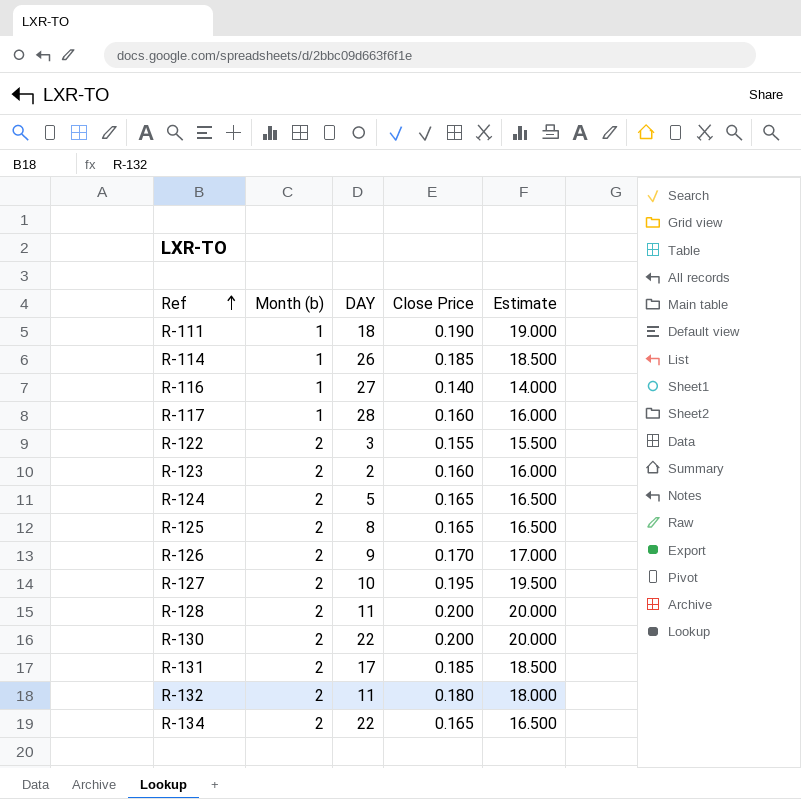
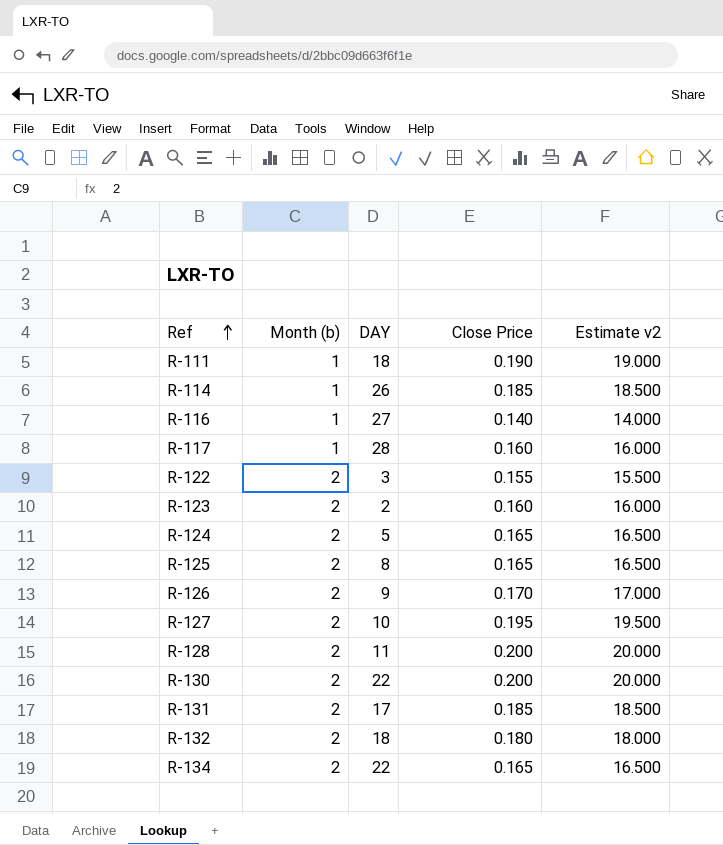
column name: Estimate -> Estimate v2
R-132 | DAY: 11 -> 18

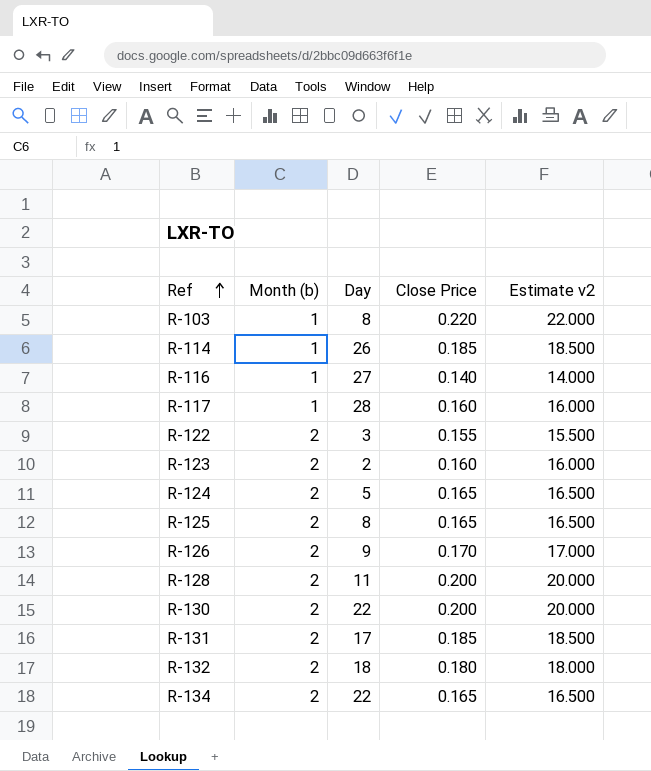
column name: DAY -> Day
row R-111: 1 | 18 | 0.190 | 19.000 -> none
row R-127: 2 | 10 | 0.195 | 19.500 -> none
row R-103: none -> 1 | 8 | 0.220 | 22.000

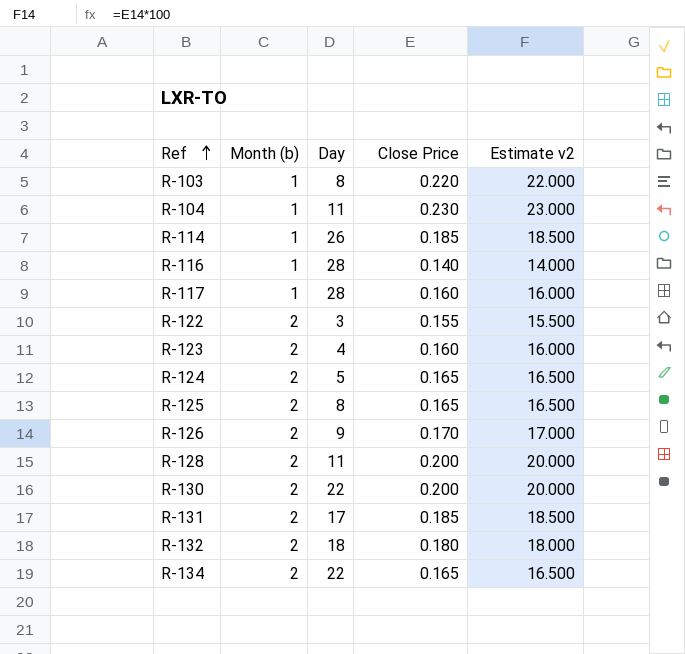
row R-104: none -> 1 | 11 | 0.230 | 23.000
R-116 | Day: 27 -> 28
R-123 | Day: 2 -> 4

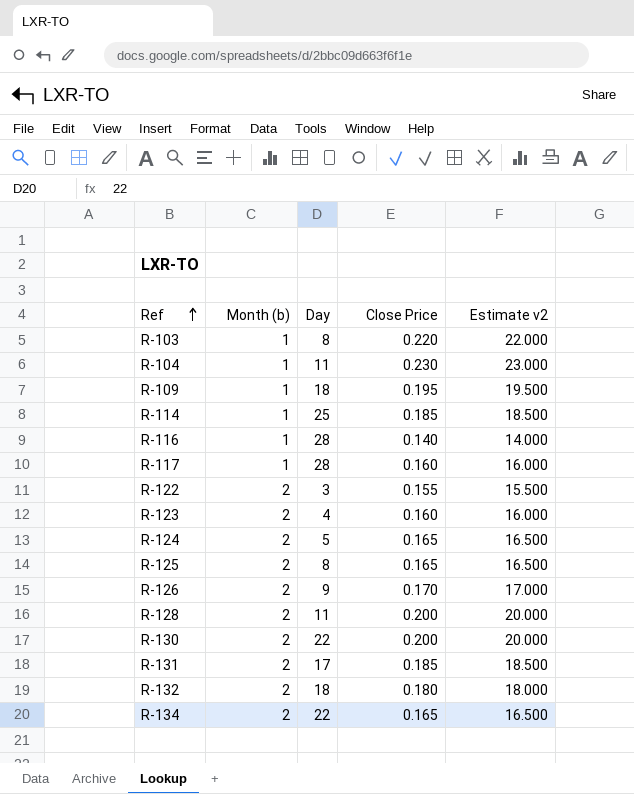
row R-109: none -> 1 | 18 | 0.195 | 19.500
R-114 | Day: 26 -> 25

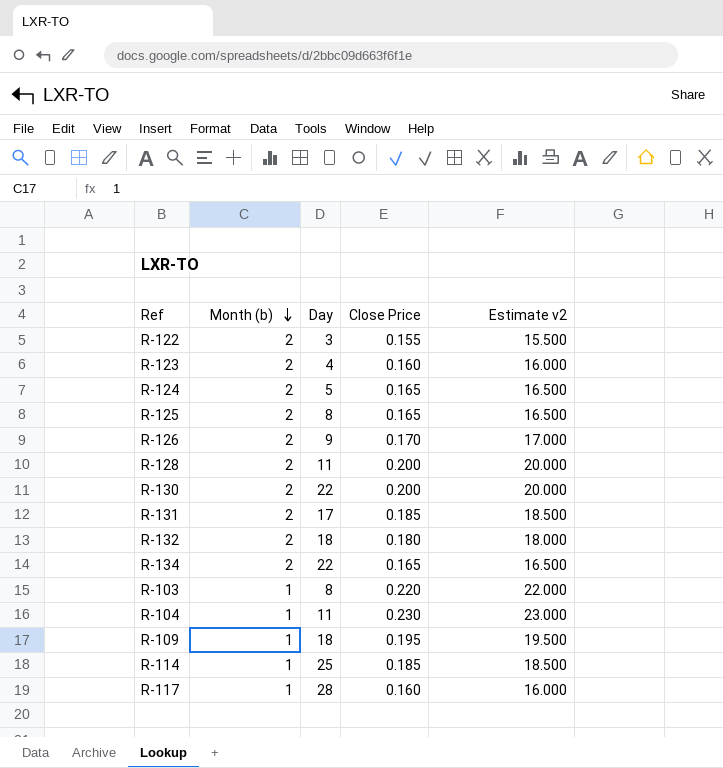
row order: Ref ascending -> Month (b) descending
row R-116: 1 | 28 | 0.140 | 14.000 -> none

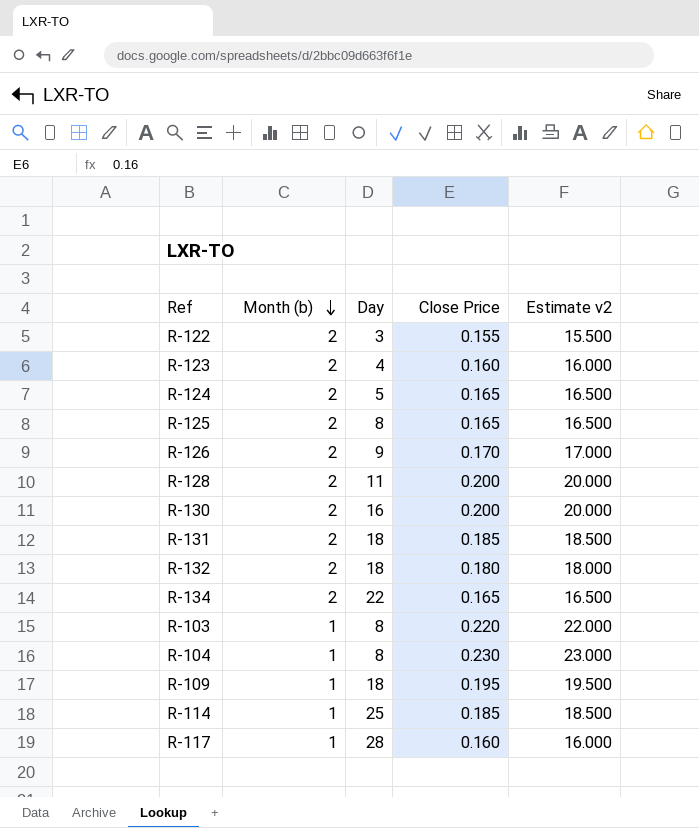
R-130 | Day: 22 -> 16
R-131 | Day: 17 -> 18
R-104 | Day: 11 -> 8

